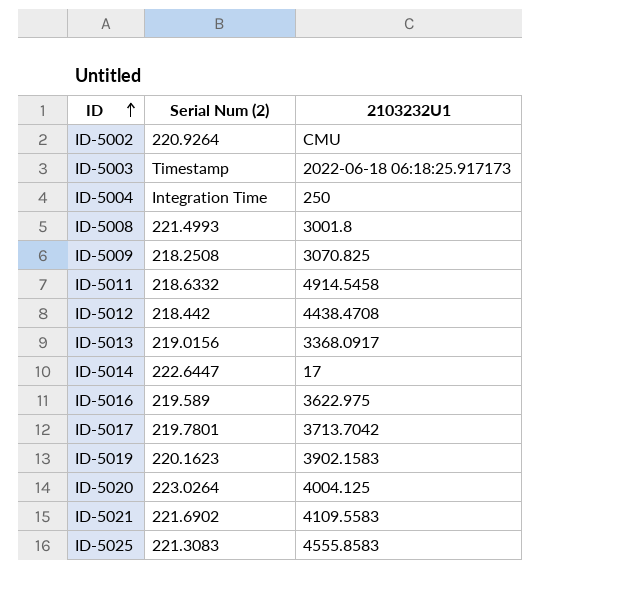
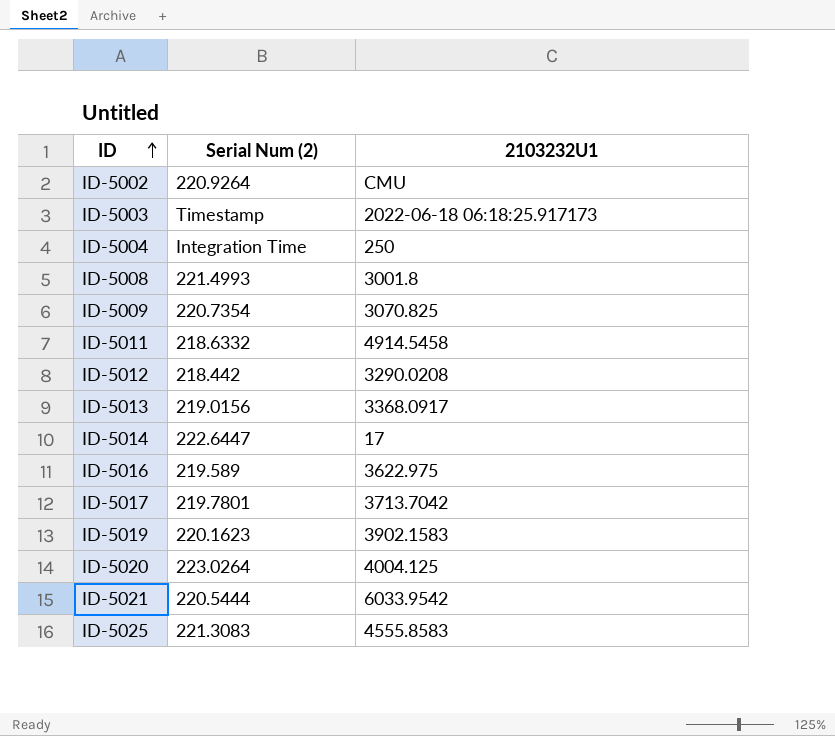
ID-5009 | Serial Num (2): 218.2508 -> 220.7354
ID-5012 | 2103232U1: 4438.4708 -> 3290.0208
ID-5021 | Serial Num (2): 221.6902 -> 220.5444
ID-5021 | 2103232U1: 4109.5583 -> 6033.9542

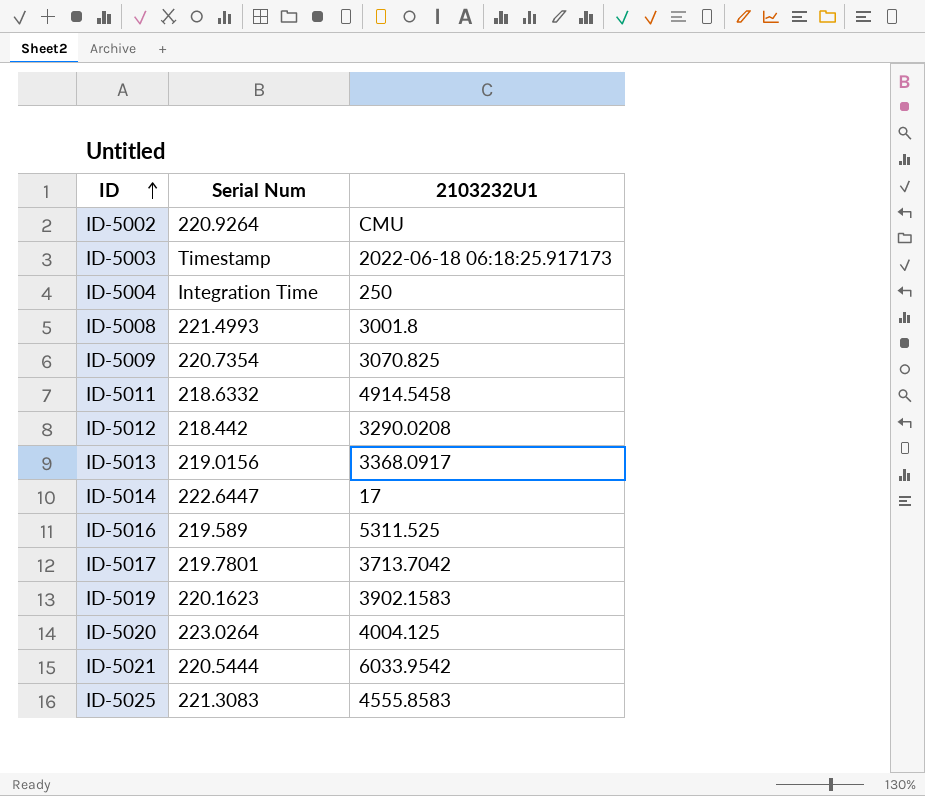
column name: Serial Num (2) -> Serial Num
ID-5016 | 2103232U1: 3622.975 -> 5311.525

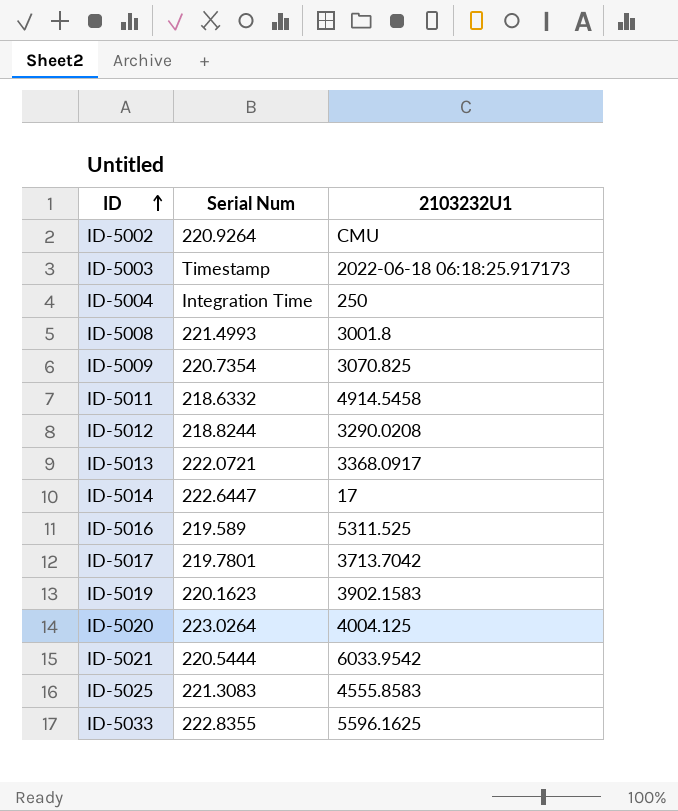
ID-5012 | Serial Num: 218.442 -> 218.8244
ID-5013 | Serial Num: 219.0156 -> 222.0721
row ID-5033: none -> 222.8355 | 5596.1625

